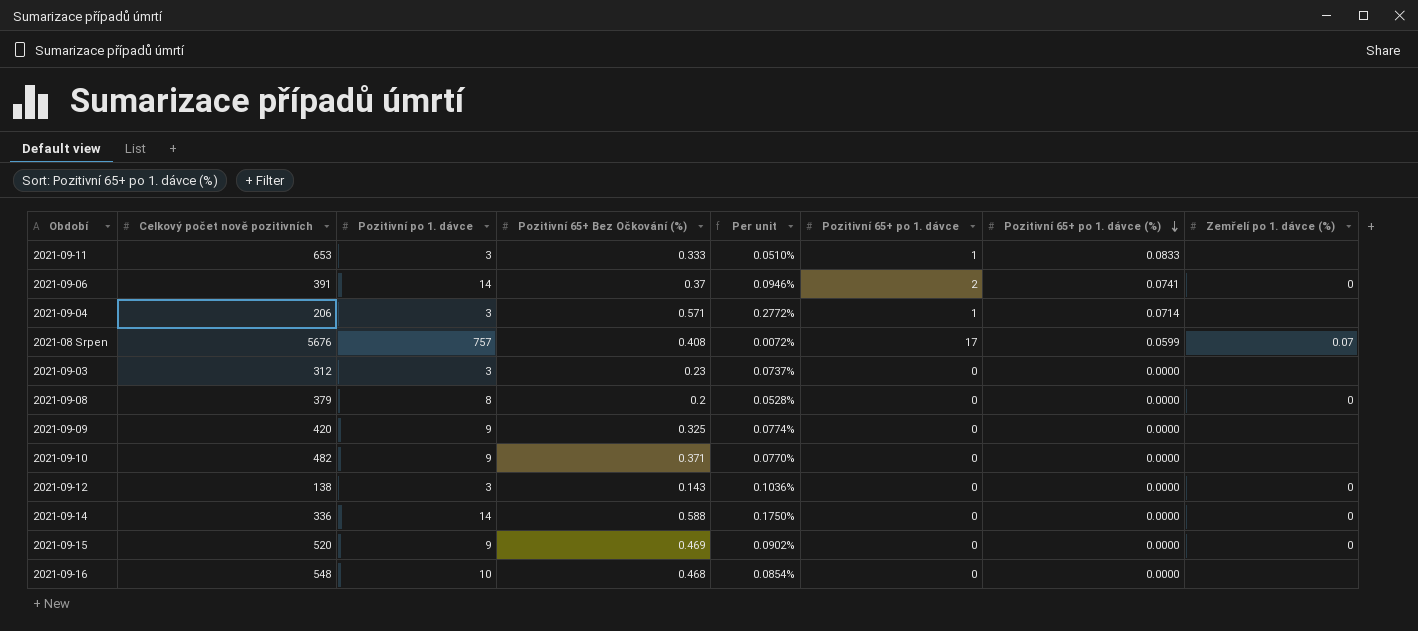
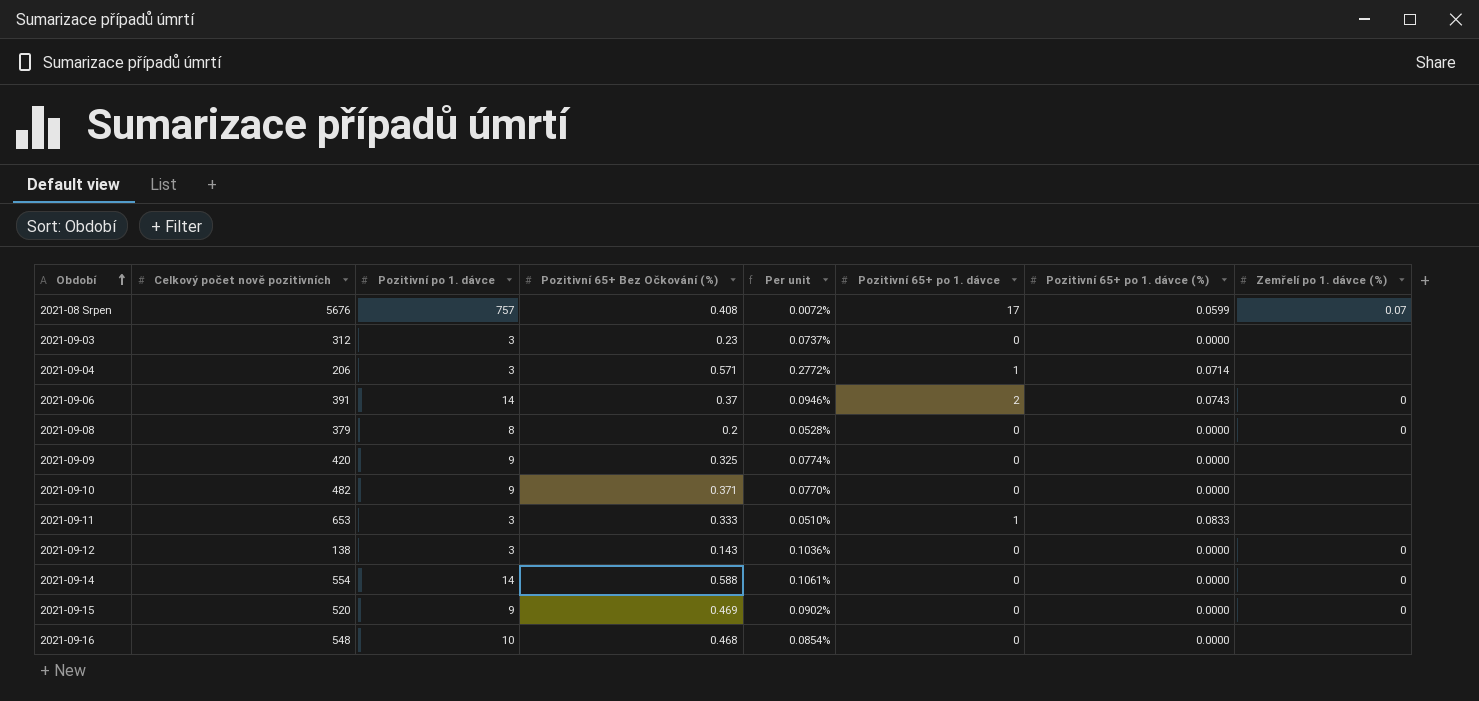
row order: Pozitivní 65+ po 1. dávce (%) descending -> Období ascending
2021-09-06 | Pozitivní 65+ po 1. dávce (%): 0.0741 -> 0.0743
2021-09-14 | Celkový počet nově pozitivních: 336 -> 554
2021-09-14 | Per unit: 0.1750% -> 0.1061%

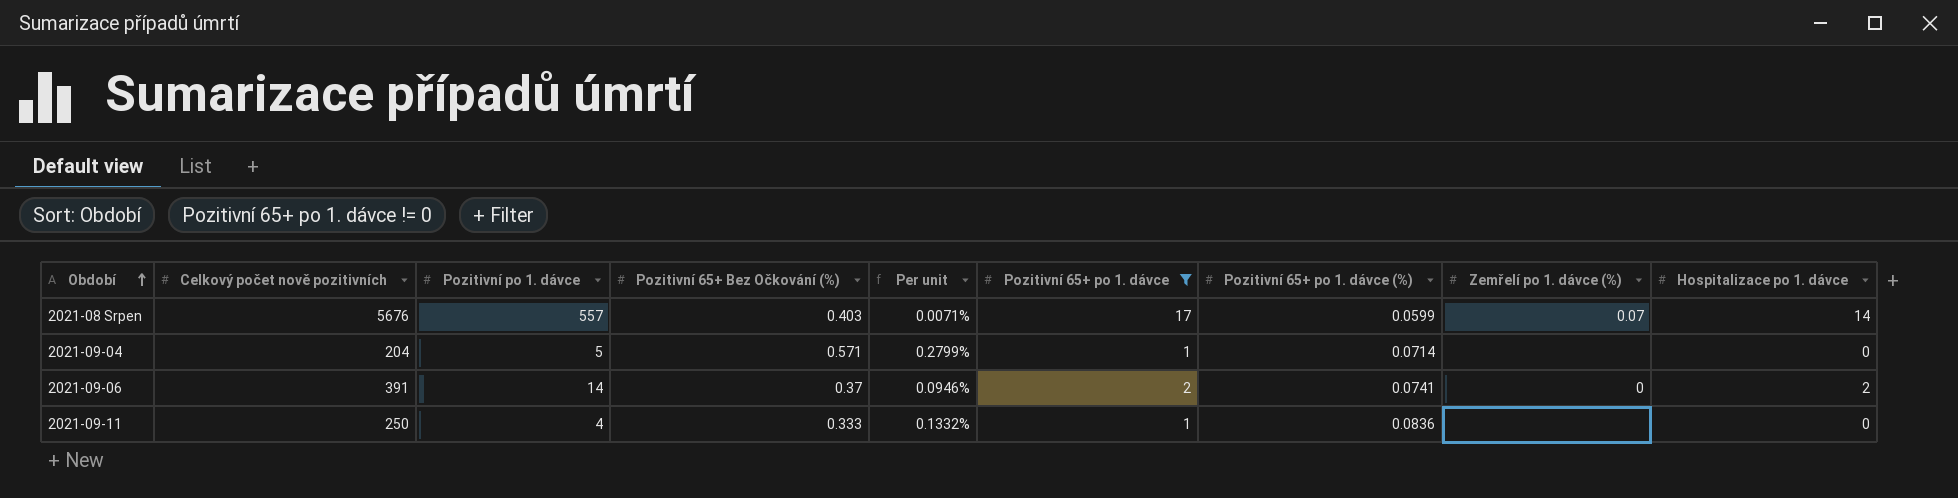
filter: none -> Pozitivní 65+ po 1. dávce != 0
column Hospitalizace po 1. dávce | position: none -> 9
2021-08 Srpen | Pozitivní po 1. dávce: 757 -> 557
2021-08 Srpen | Pozitivní 65+ Bez Očkování (%): 0.408 -> 0.403
2021-08 Srpen | Per unit: 0.0072% -> 0.0071%
2021-09-04 | Celkový počet nově pozitivních: 206 -> 204
2021-09-04 | Pozitivní po 1. dávce: 3 -> 5
2021-09-04 | Per unit: 0.2772% -> 0.2799%
2021-09-06 | Pozitivní 65+ po 1. dávce (%): 0.0743 -> 0.0741
2021-09-11 | Celkový počet nově pozitivních: 653 -> 250
2021-09-11 | Pozitivní po 1. dávce: 3 -> 4
2021-09-11 | Per unit: 0.0510% -> 0.1332%
2021-09-11 | Pozitivní 65+ po 1. dávce (%): 0.0833 -> 0.0836

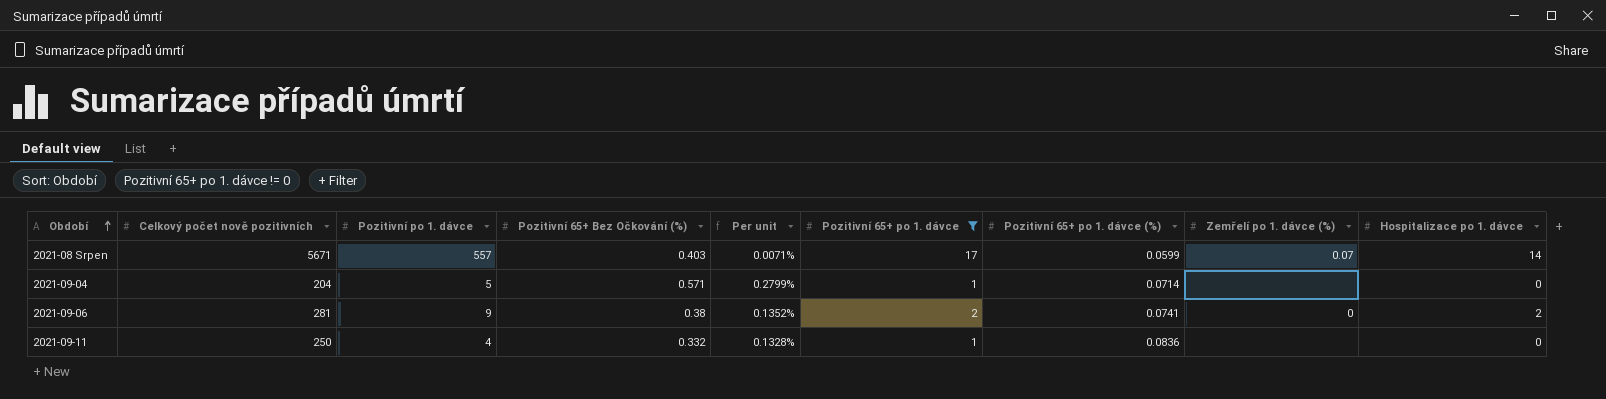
2021-08 Srpen | Celkový počet nově pozitivních: 5676 -> 5671
2021-09-06 | Celkový počet nově pozitivních: 391 -> 281
2021-09-06 | Pozitivní po 1. dávce: 14 -> 9
2021-09-06 | Pozitivní 65+ Bez Očkování (%): 0.37 -> 0.38
2021-09-06 | Per unit: 0.0946% -> 0.1352%
2021-09-11 | Pozitivní 65+ Bez Očkování (%): 0.333 -> 0.332
2021-09-11 | Per unit: 0.1332% -> 0.1328%

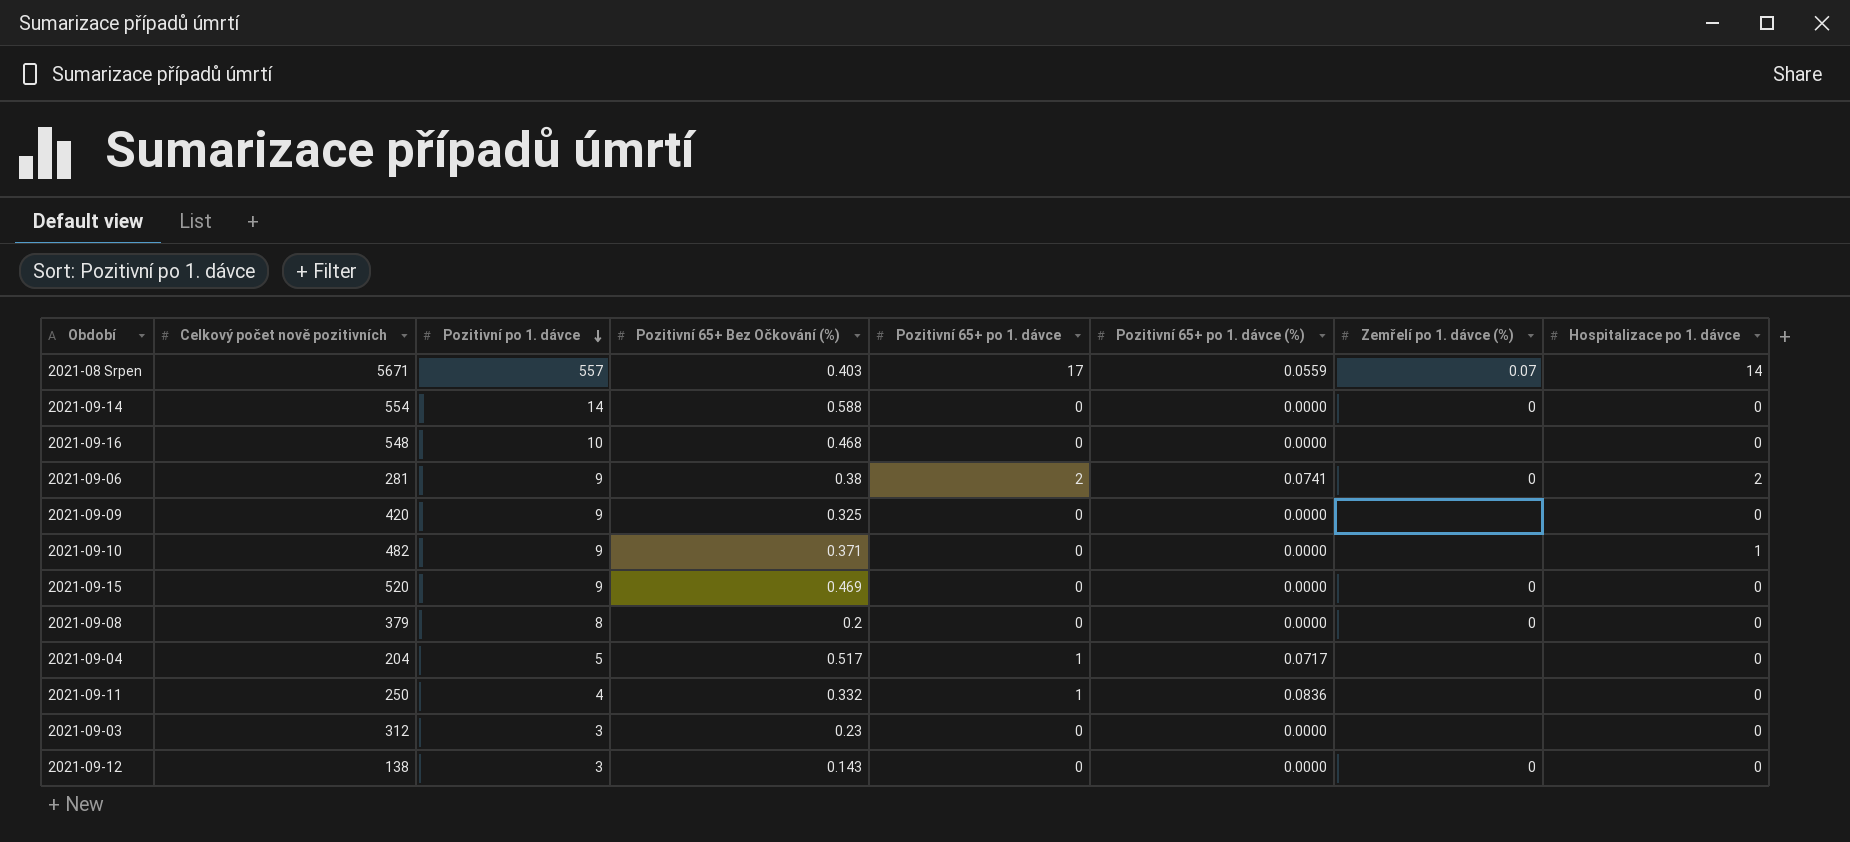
filter: Pozitivní 65+ po 1. dávce != 0 -> none
row order: Období ascending -> Pozitivní po 1. dávce descending
column Per unit | formula: [Pozitivní 65+ Bez Očkování (%)] / [Celkový počet nově pozitivních] -> none
2021-08 Srpen | Pozitivní 65+ po 1. dávce (%): 0.0599 -> 0.0559
2021-09-04 | Pozitivní 65+ Bez Očkování (%): 0.571 -> 0.517
2021-09-04 | Pozitivní 65+ po 1. dávce (%): 0.0714 -> 0.0717

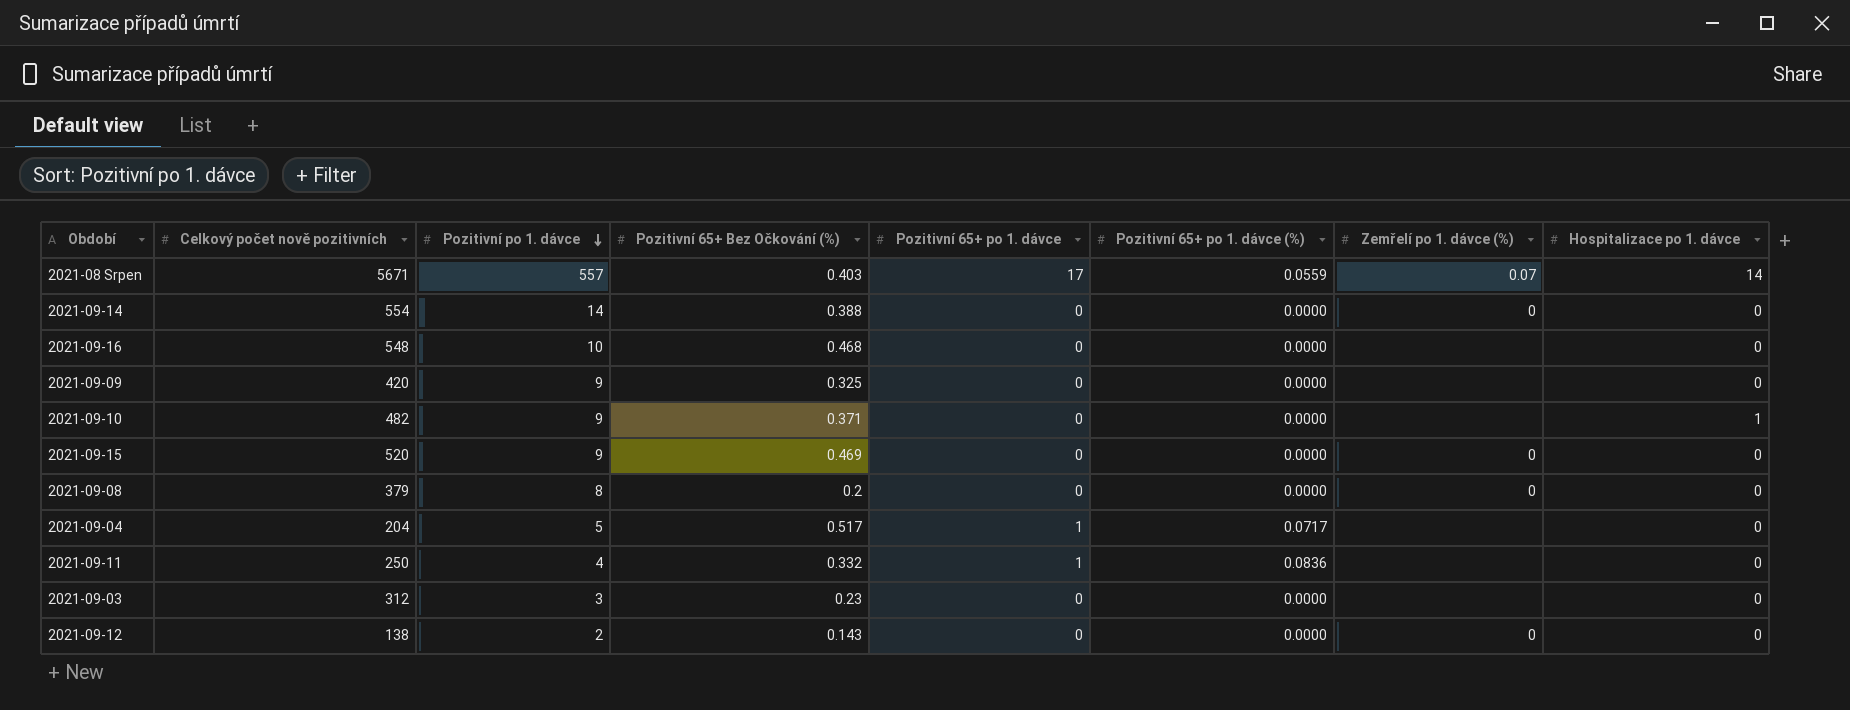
row 2021-09-06: 281 | 9 | 0.38 | 2 | 0.0741 | 0 | 2 -> none
2021-09-14 | Pozitivní 65+ Bez Očkování (%): 0.588 -> 0.388
2021-09-12 | Pozitivní po 1. dávce: 3 -> 2

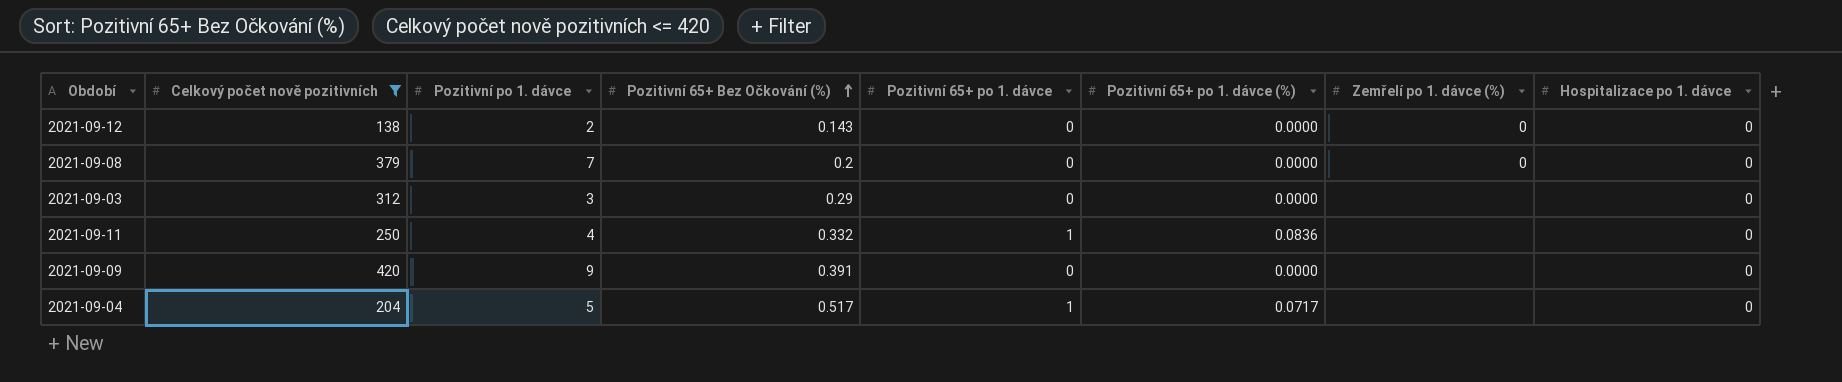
filter: none -> Celkový počet nově pozitivních <= 420
row order: Pozitivní po 1. dávce descending -> Pozitivní 65+ Bez Očkování (%) ascending
2021-09-08 | Pozitivní po 1. dávce: 8 -> 7
2021-09-03 | Pozitivní 65+ Bez Očkování (%): 0.23 -> 0.29
2021-09-09 | Pozitivní 65+ Bez Očkování (%): 0.325 -> 0.391

